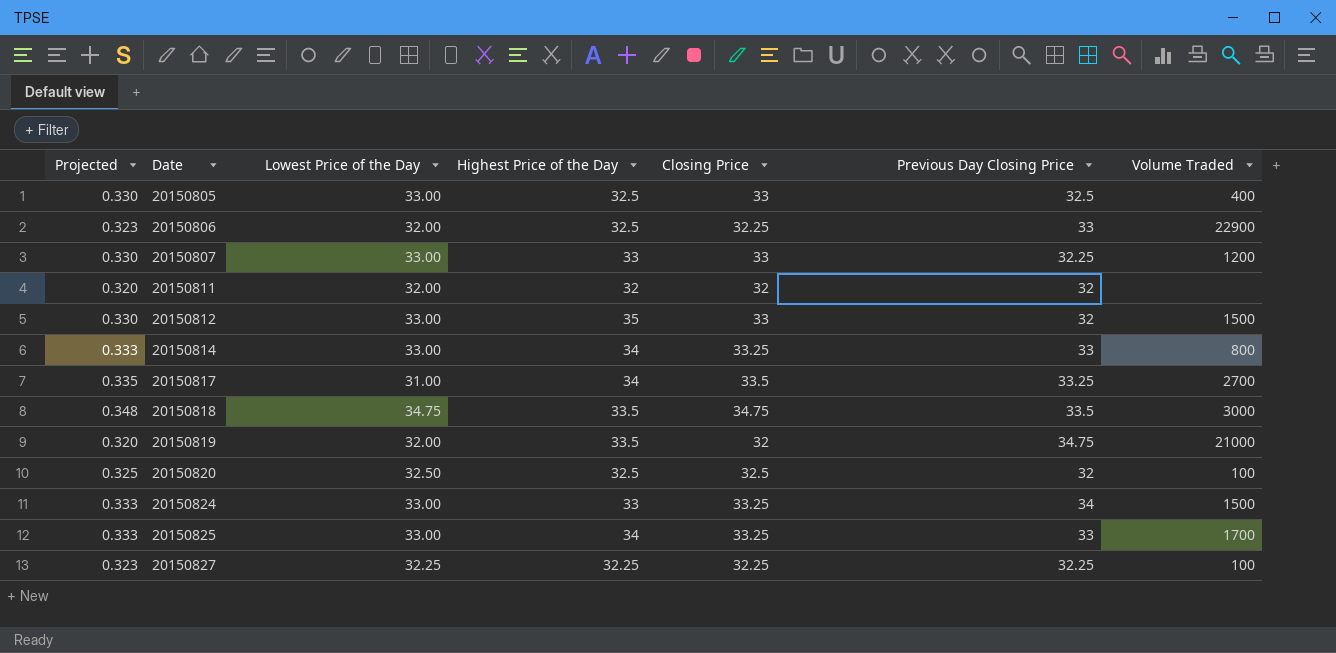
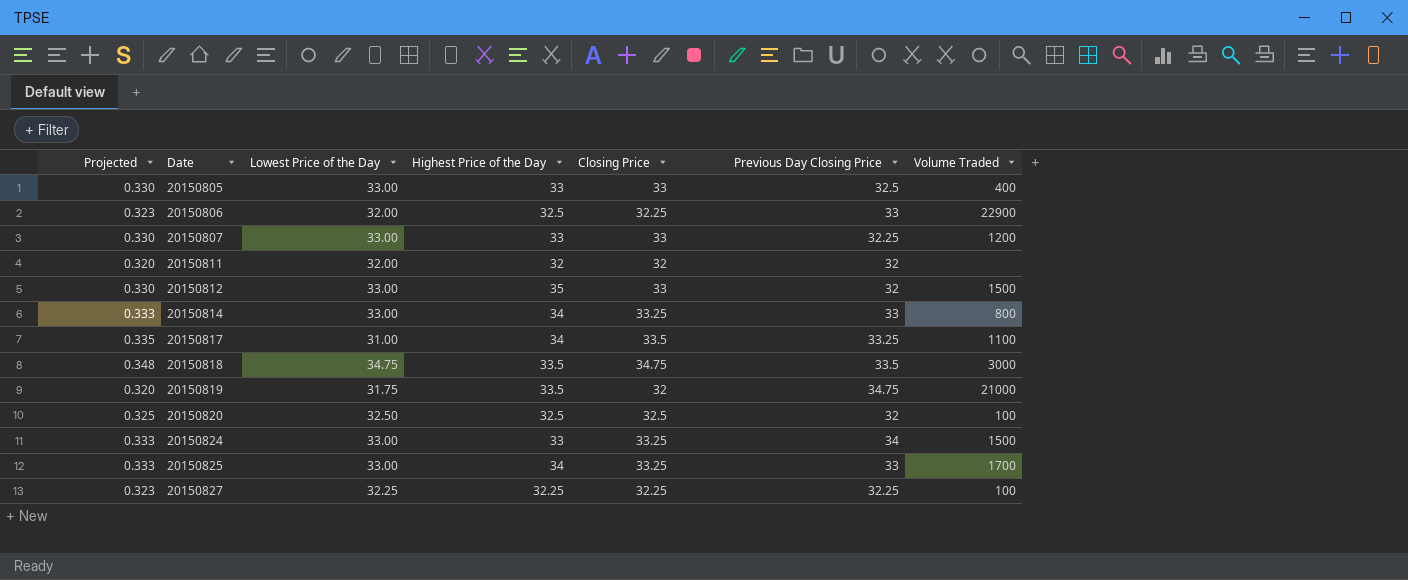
20150805 | Highest Price of the Day: 32.5 -> 33
20150817 | Volume Traded: 2700 -> 1100
20150819 | Lowest Price of the Day: 32.00 -> 31.75

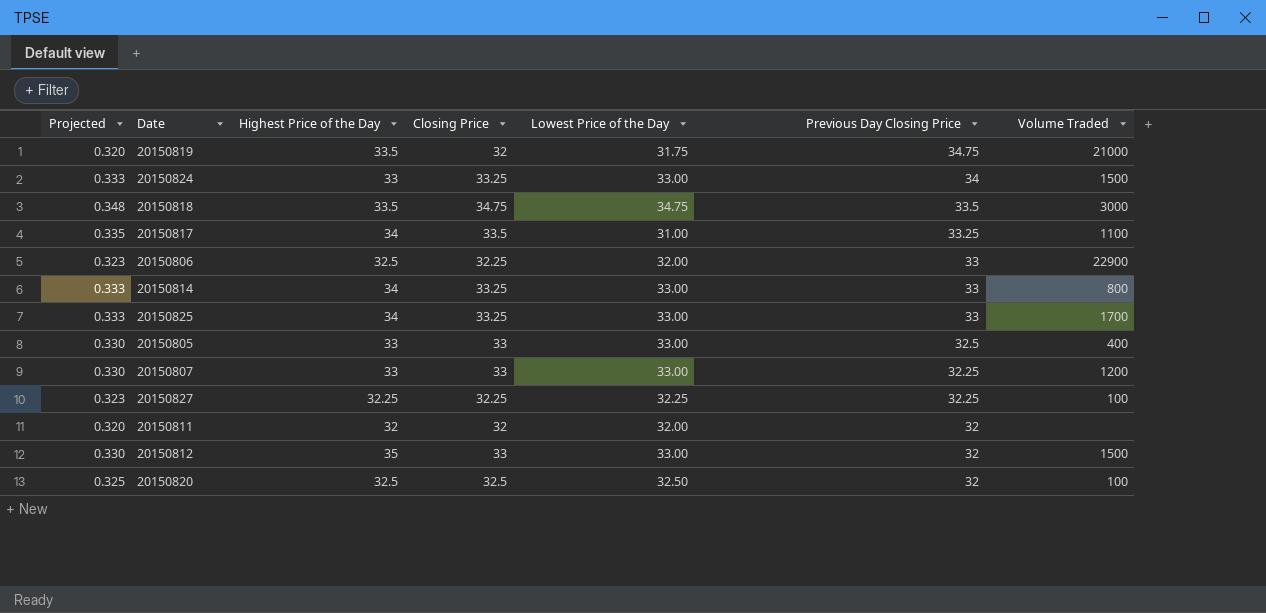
row order: Date ascending -> Previous Day Closing Price descending
column Lowest Price of the Day | position: 3 -> 5

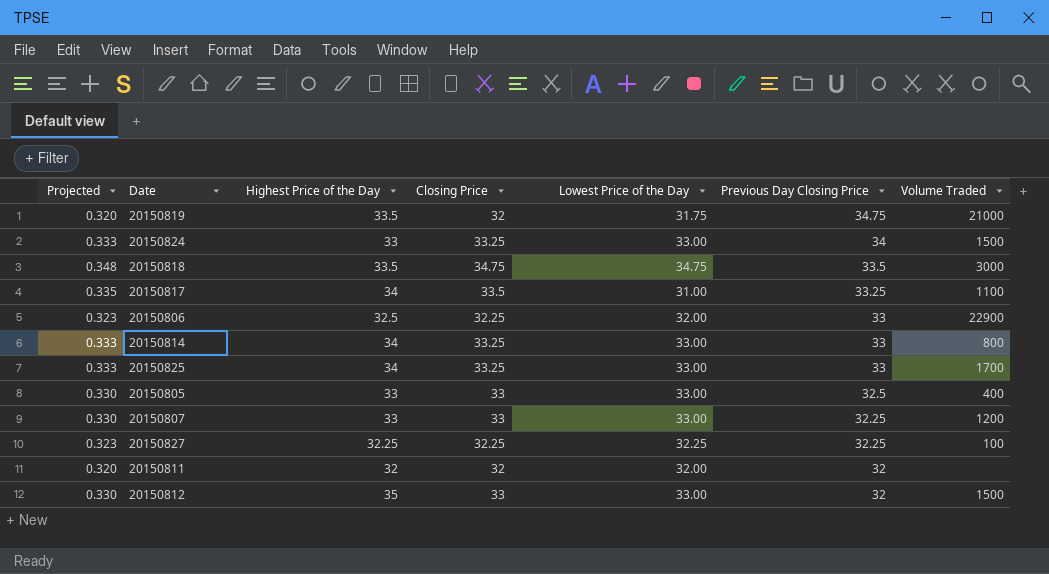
row 20150820: 0.325 | 32.5 | 32.5 | 32.50 | 32 | 100 -> none

